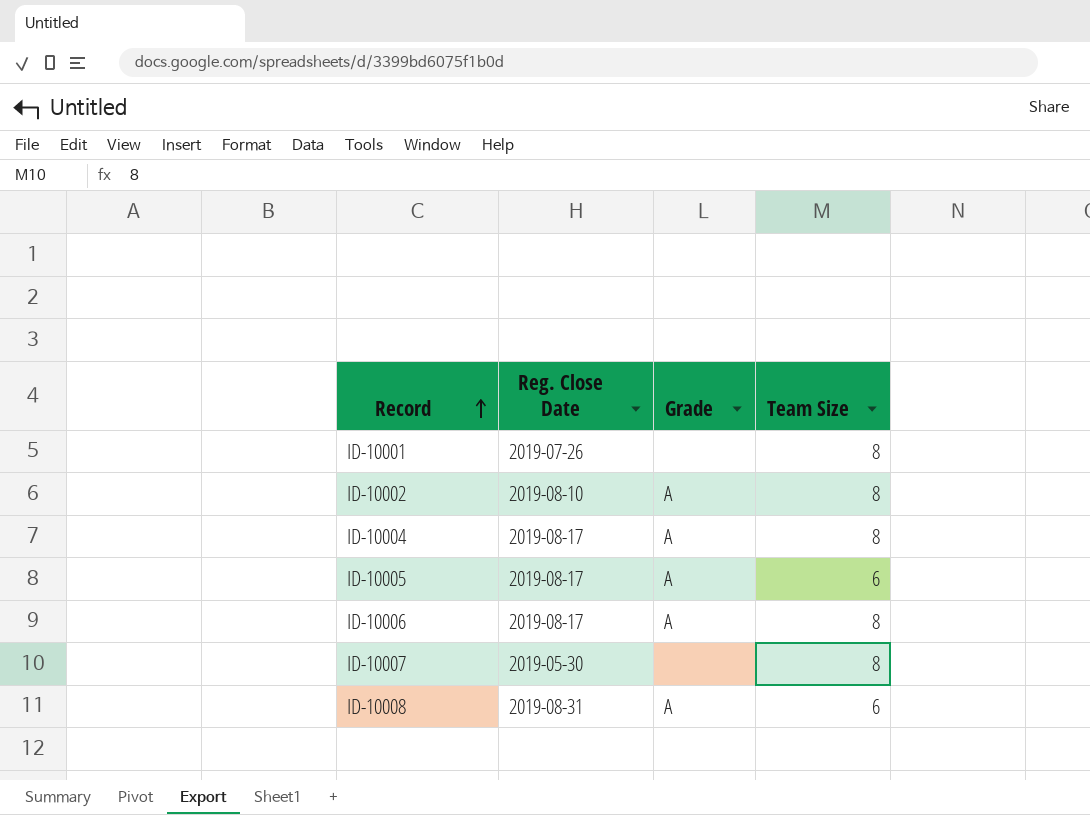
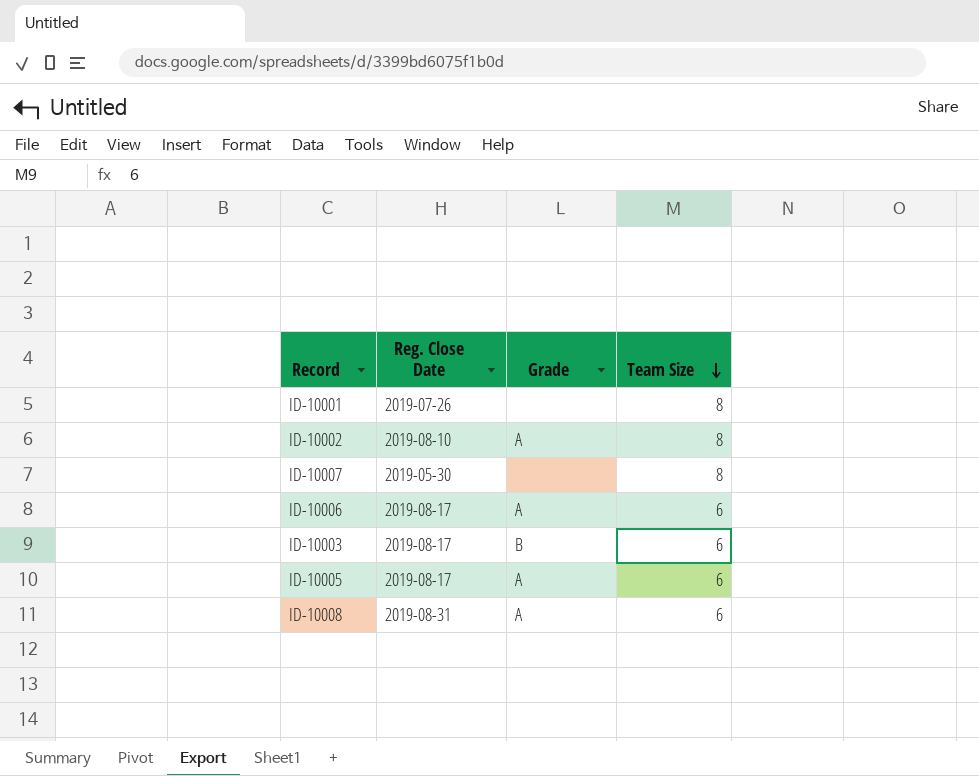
row order: Record ascending -> Team Size descending
row ID-10004: 2019-08-17 | A | 8 -> none
ID-10006 | Team Size: 8 -> 6
row ID-10003: none -> 2019-08-17 | B | 6

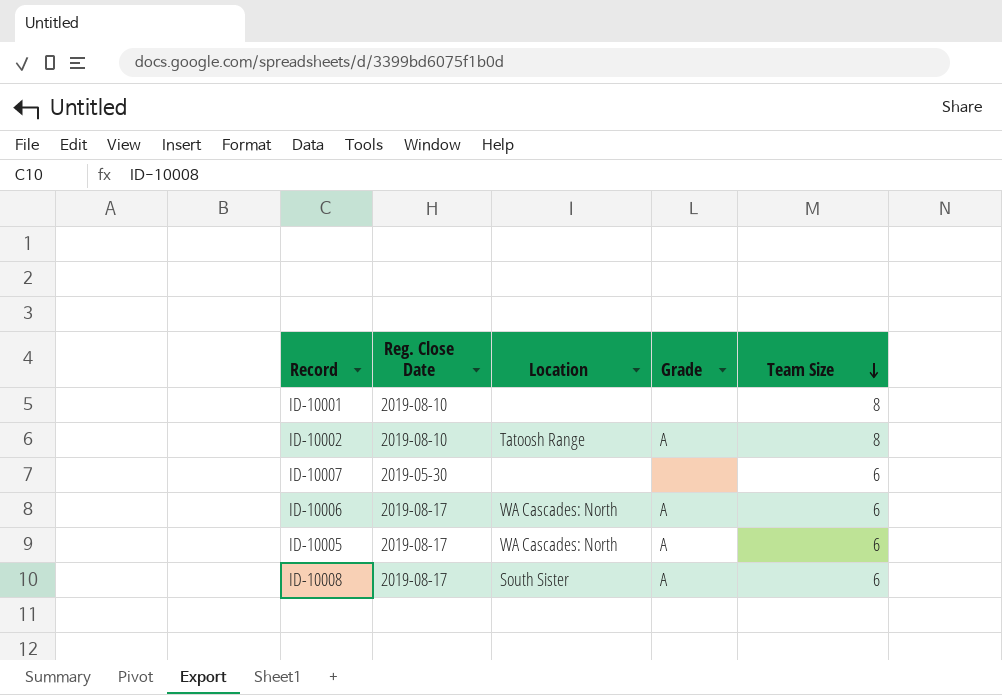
column Location | position: none -> 3
row ID-10003: 2019-08-17 | B | 6 -> none
ID-10001 | Reg. Close Date: 2019-07-26 -> 2019-08-10
ID-10007 | Team Size: 8 -> 6
ID-10008 | Reg. Close Date: 2019-08-31 -> 2019-08-17

